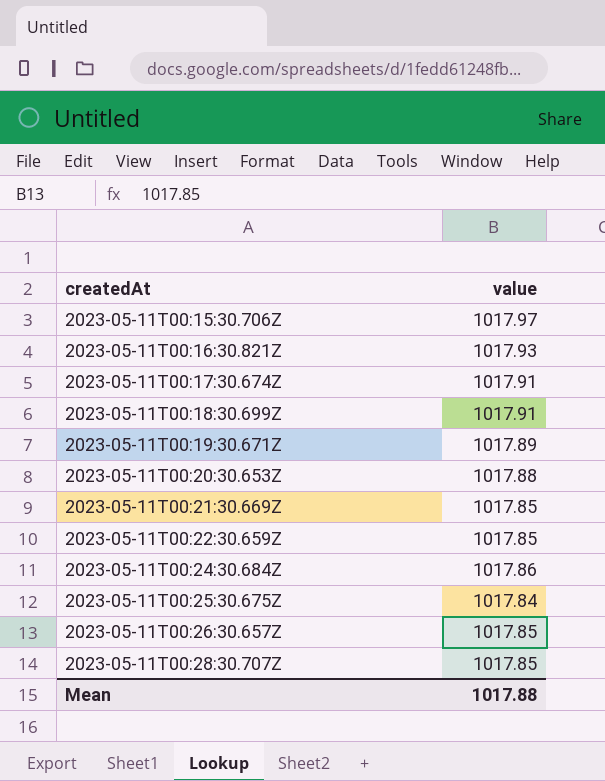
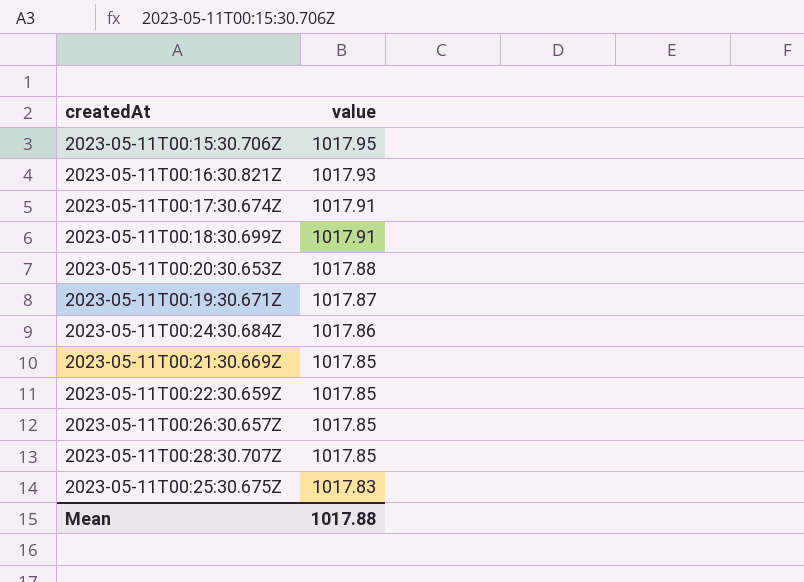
row order: createdAt ascending -> value descending
2023-05-11T00:15:30.706Z | value: 1017.97 -> 1017.95
2023-05-11T00:19:30.671Z | value: 1017.89 -> 1017.87
2023-05-11T00:25:30.675Z | value: 1017.84 -> 1017.83

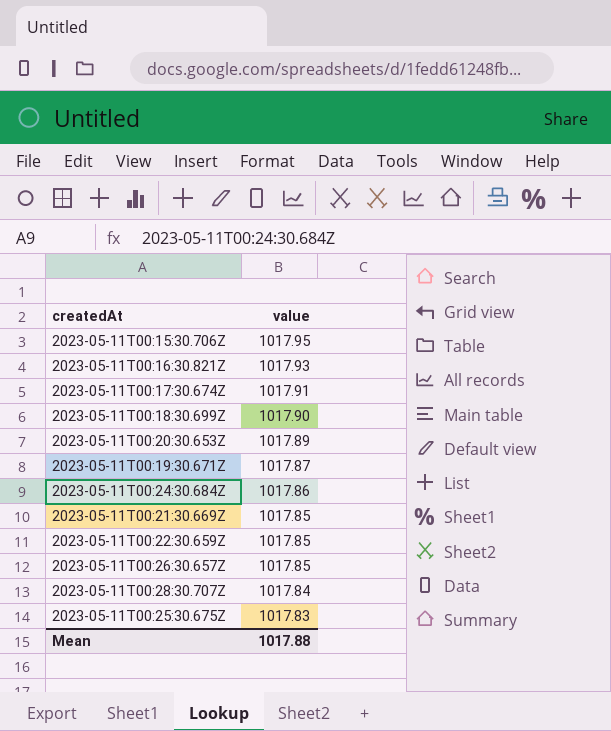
2023-05-11T00:18:30.699Z | value: 1017.91 -> 1017.90
2023-05-11T00:20:30.653Z | value: 1017.88 -> 1017.89
2023-05-11T00:28:30.707Z | value: 1017.85 -> 1017.84

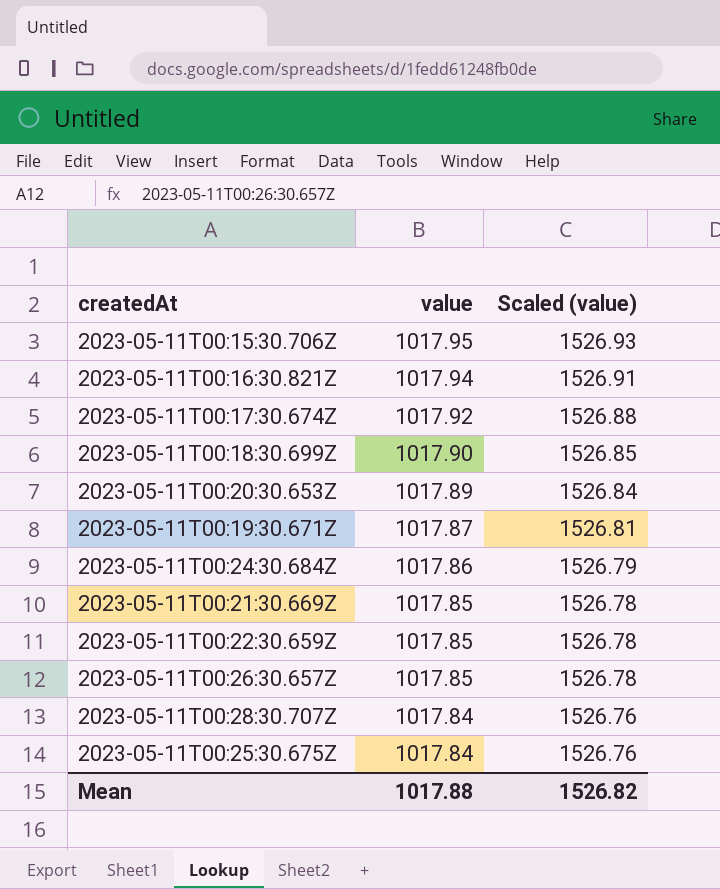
column Scaled (value) | formula: none -> [value] * 1.5
2023-05-11T00:16:30.821Z | value: 1017.93 -> 1017.94
2023-05-11T00:17:30.674Z | value: 1017.91 -> 1017.92
2023-05-11T00:25:30.675Z | value: 1017.83 -> 1017.84

